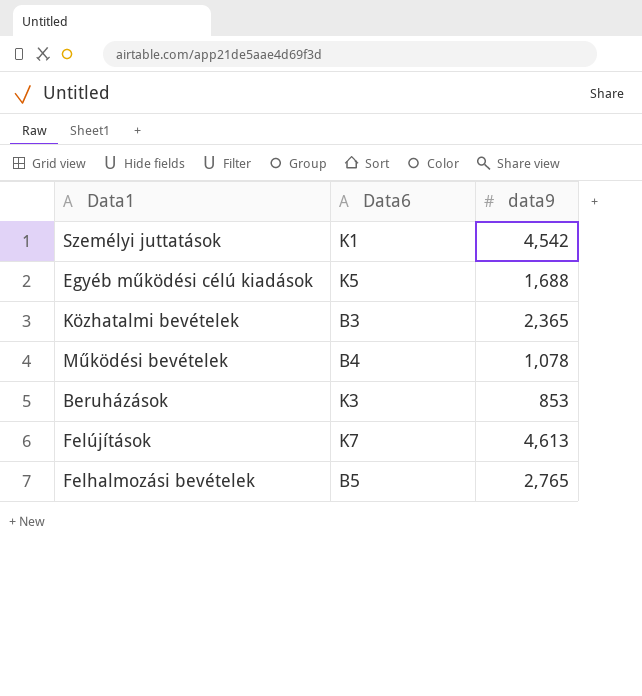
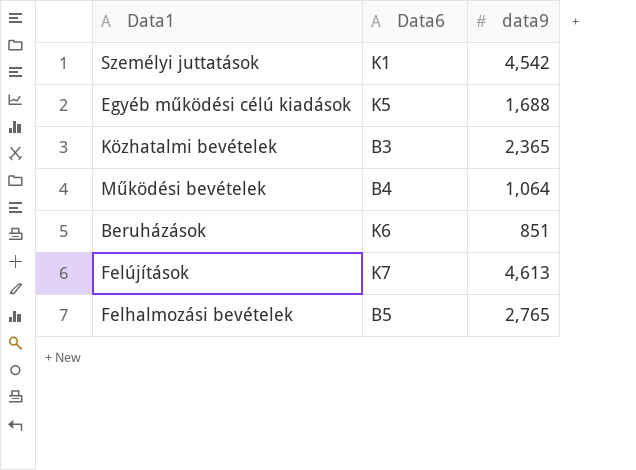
Működési bevételek | data9: 1,078 -> 1,064
Beruházások | Data6: K3 -> K6
Beruházások | data9: 853 -> 851

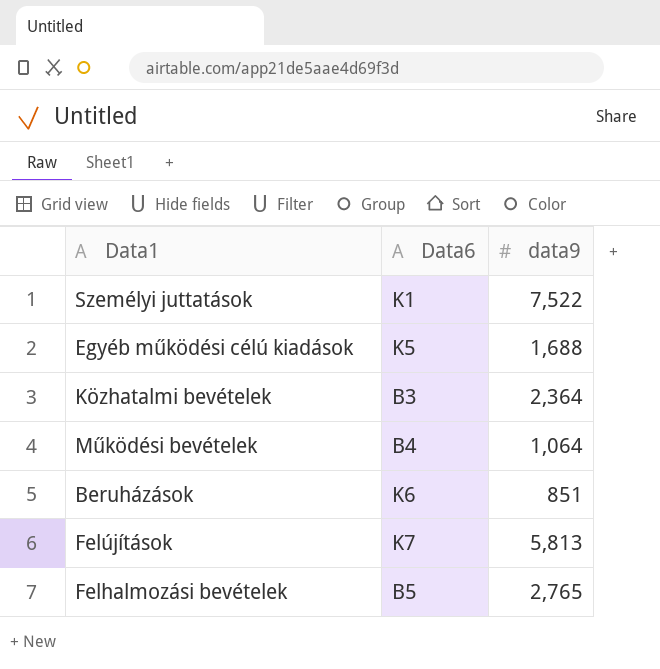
Személyi juttatások | data9: 4,542 -> 7,522
Közhatalmi bevételek | data9: 2,365 -> 2,364
Felújítások | data9: 4,613 -> 5,813

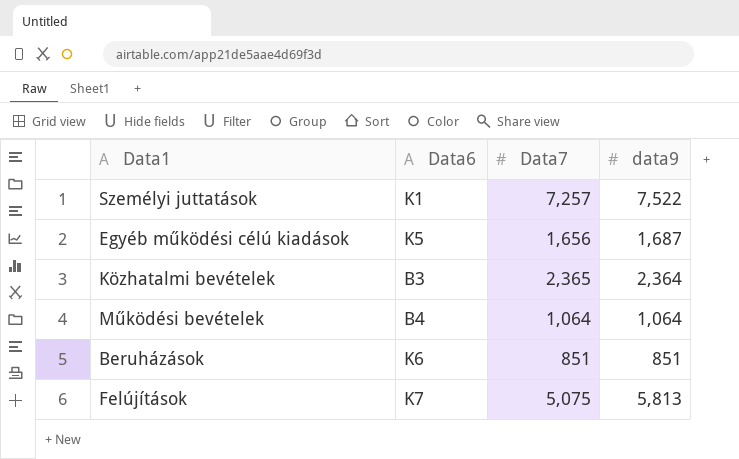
column Data7 | position: none -> 3
row Felhalmozási bevételek: B5 | 2,765 -> none
Egyéb működési célú kiadások | data9: 1,688 -> 1,687

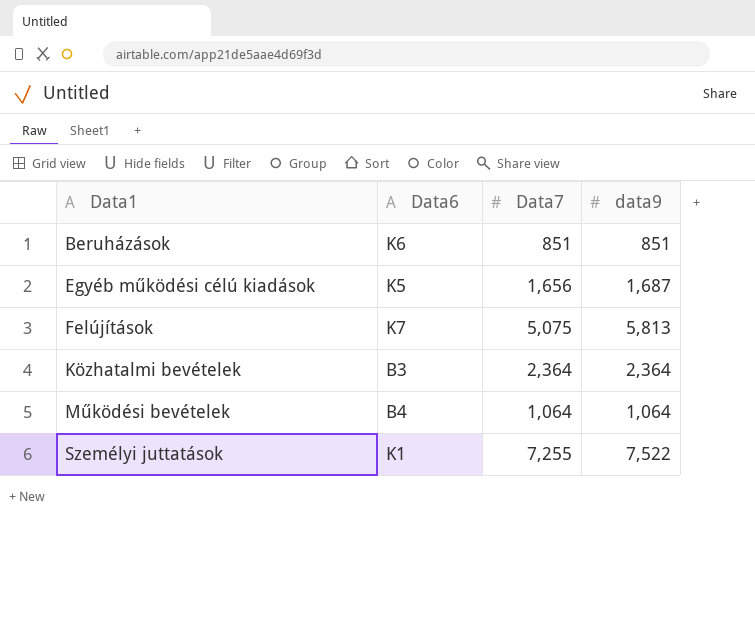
row order: none -> Data1 ascending
Közhatalmi bevételek | Data7: 2,365 -> 2,364
Személyi juttatások | Data7: 7,257 -> 7,255

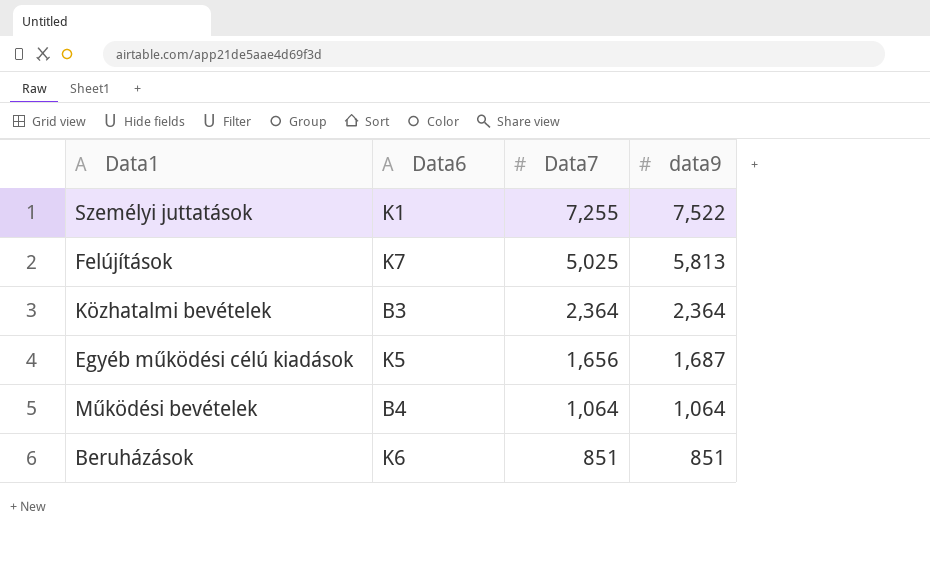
row order: Data1 ascending -> Data7 descending
Felújítások | Data7: 5,075 -> 5,025

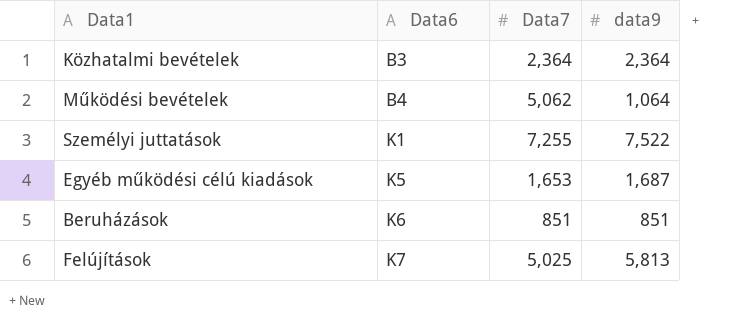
row order: Data7 descending -> Data6 ascending
Működési bevételek | Data7: 1,064 -> 5,062
Egyéb működési célú kiadások | Data7: 1,656 -> 1,653

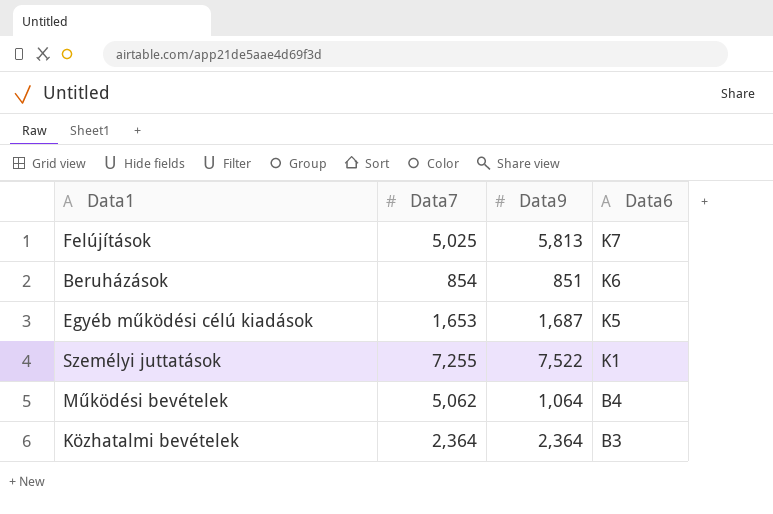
row order: Data6 ascending -> Data6 descending
column name: data9 -> Data9
column Data6 | position: 2 -> 4
Beruházások | Data7: 851 -> 854

